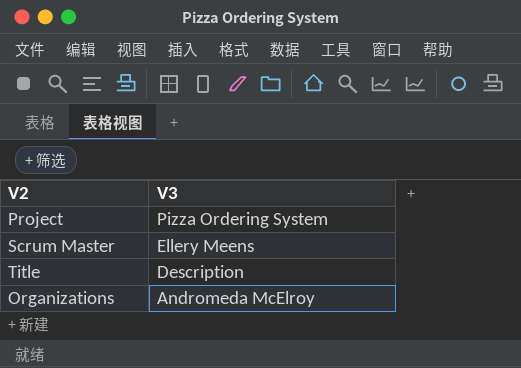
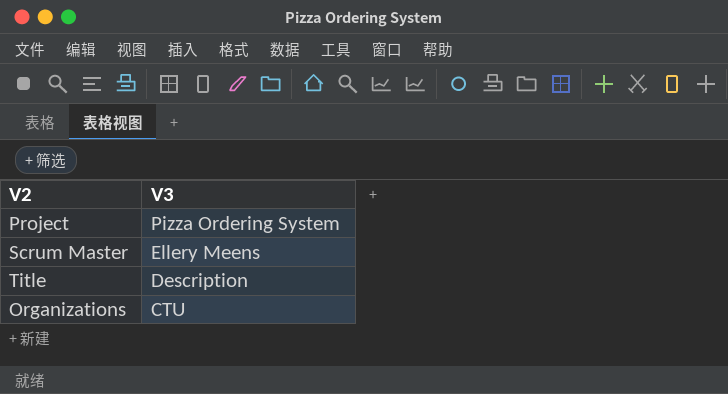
Organizations | V3: Andromeda McElroy -> CTU

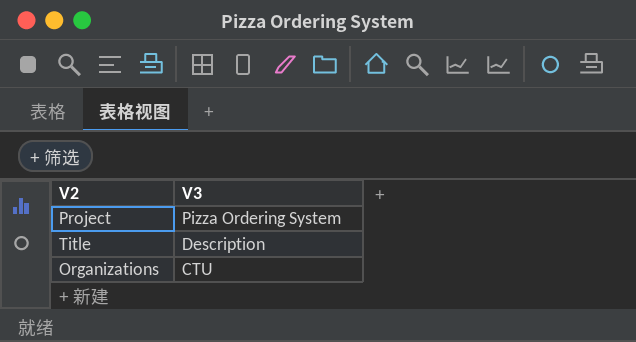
row Scrum Master: Ellery Meens -> none

